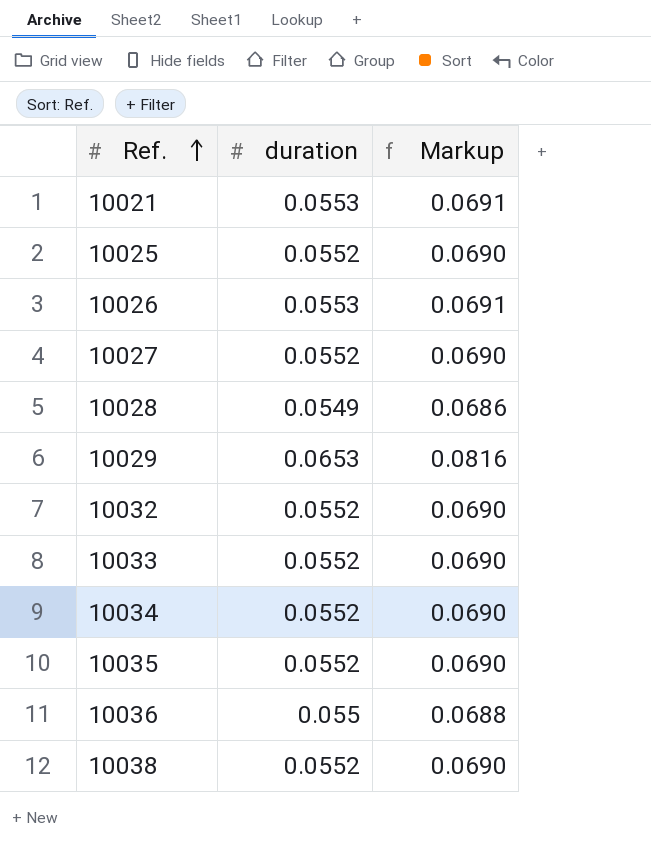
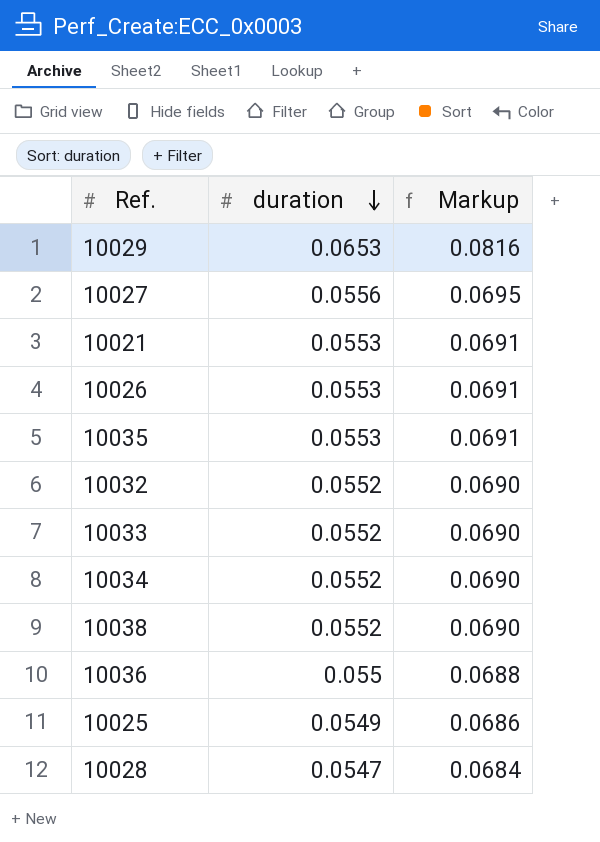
row order: Ref. ascending -> duration descending
10027 | duration: 0.0552 -> 0.0556
10027 | Markup: 0.0690 -> 0.0695
10035 | duration: 0.0552 -> 0.0553
10035 | Markup: 0.0690 -> 0.0691
10025 | duration: 0.0552 -> 0.0549
10025 | Markup: 0.0690 -> 0.0686
10028 | duration: 0.0549 -> 0.0547
10028 | Markup: 0.0686 -> 0.0684

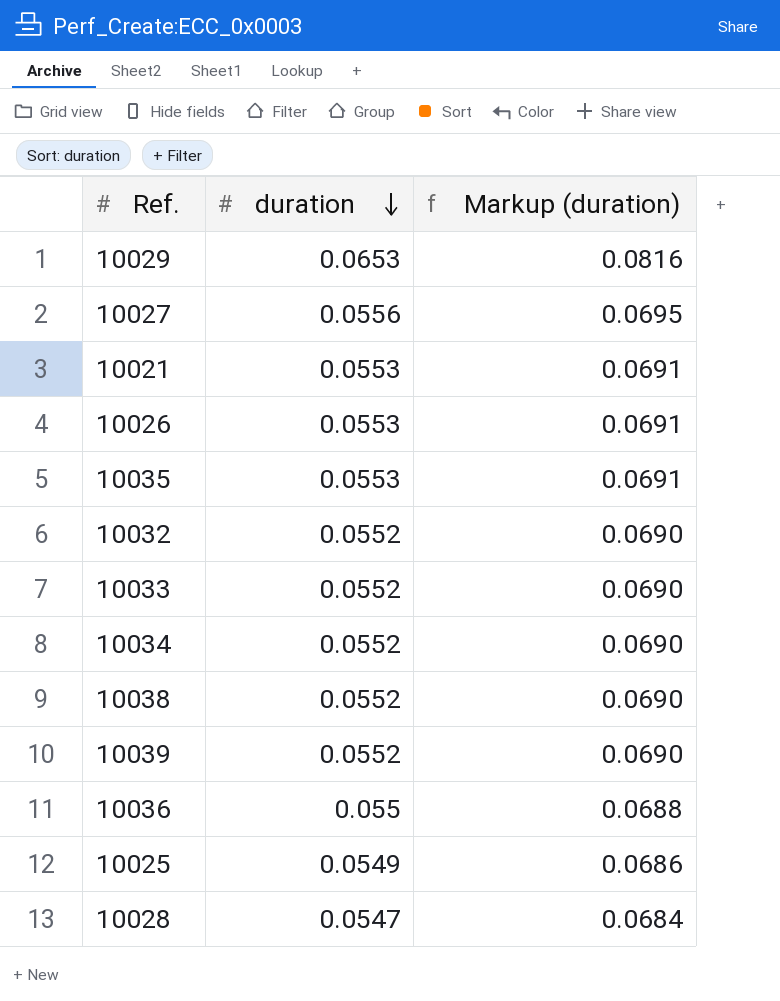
column name: Markup -> Markup (duration)
row 10039: none -> 0.0552 | 0.0690

